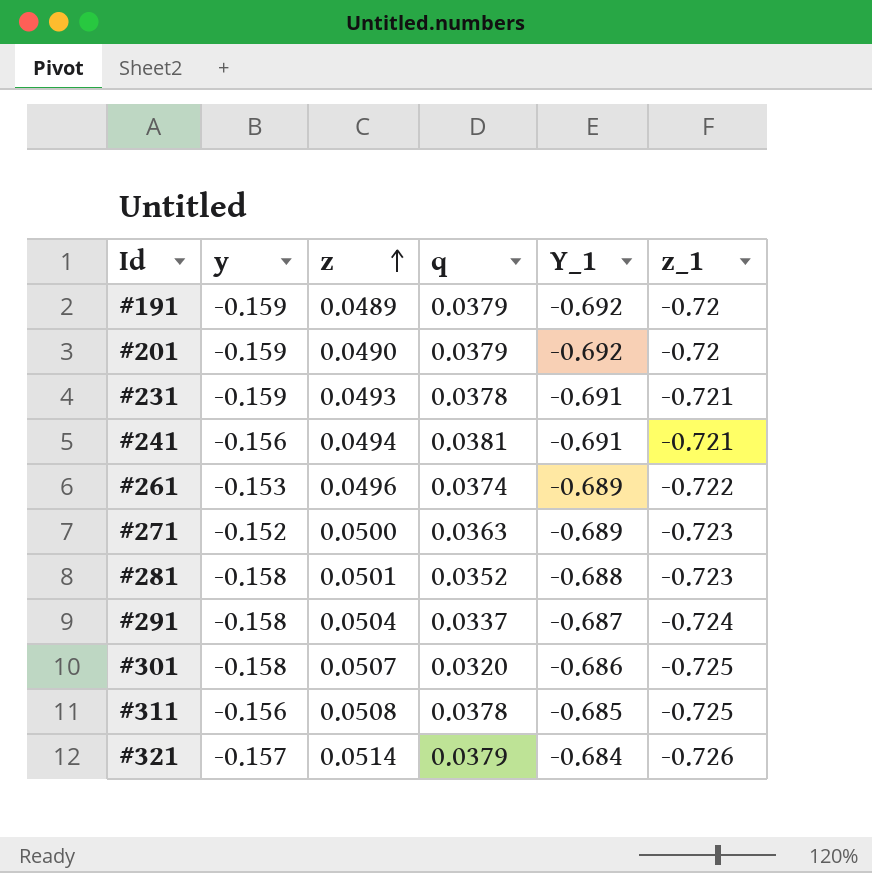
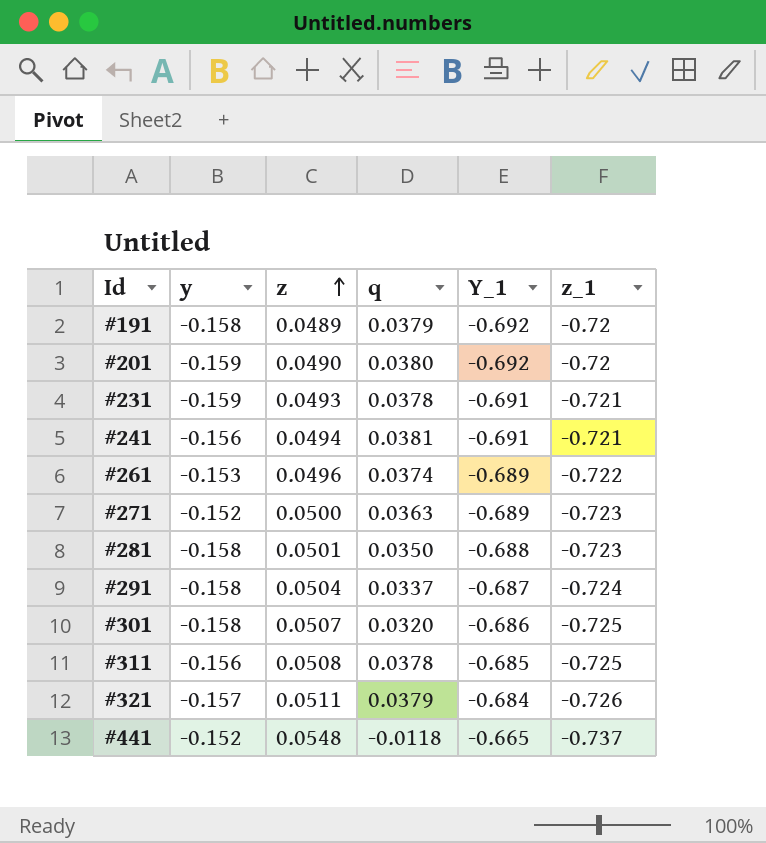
#191 | y: -0.159 -> -0.158
#201 | q: 0.0379 -> 0.0380
#281 | q: 0.0352 -> 0.0350
#321 | z: 0.0514 -> 0.0511
row #441: none -> -0.152 | 0.0548 | -0.0118 | -0.665 | -0.737

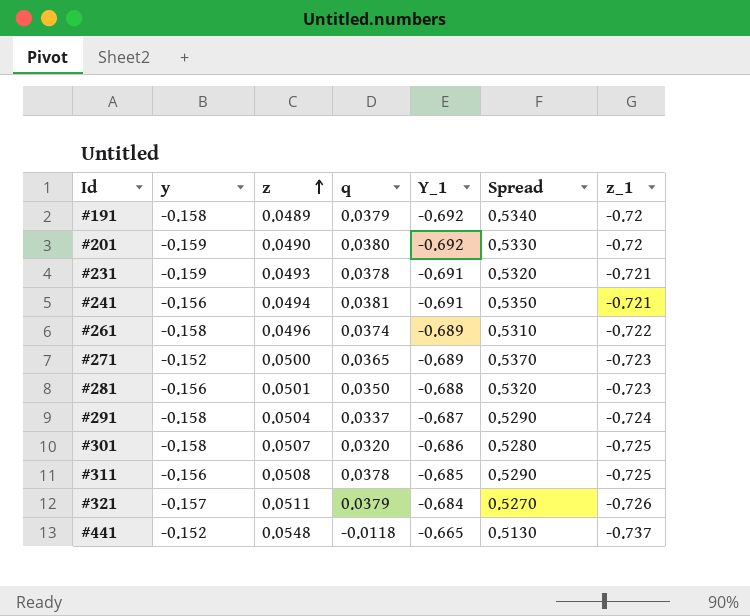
column Spread | formula: none -> [y] - [Y_1]
#261 | y: -0.153 -> -0.158
#271 | q: 0.0363 -> 0.0365
#281 | y: -0.158 -> -0.156

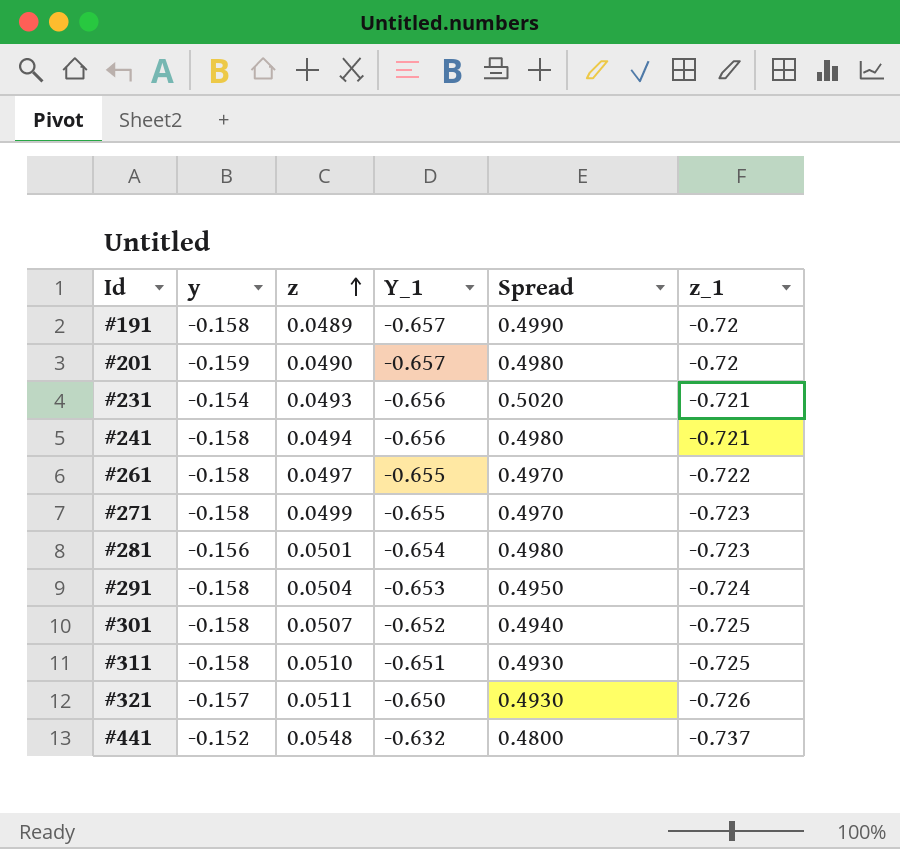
column q | position: 4 -> none
#191 | Y_1: -0.692 -> -0.657
#191 | Spread: 0.5340 -> 0.4990
#201 | Y_1: -0.692 -> -0.657
#201 | Spread: 0.5330 -> 0.4980
#231 | y: -0.159 -> -0.154
#231 | Y_1: -0.691 -> -0.656
#231 | Spread: 0.5320 -> 0.5020
#241 | y: -0.156 -> -0.158
#241 | Y_1: -0.691 -> -0.656
#241 | Spread: 0.5350 -> 0.4980
#261 | z: 0.0496 -> 0.0497
#261 | Y_1: -0.689 -> -0.655
#261 | Spread: 0.5310 -> 0.4970
#271 | y: -0.152 -> -0.158
#271 | z: 0.0500 -> 0.0499
#271 | Y_1: -0.689 -> -0.655
#271 | Spread: 0.5370 -> 0.4970
#281 | Y_1: -0.688 -> -0.654
#281 | Spread: 0.5320 -> 0.4980
#291 | Y_1: -0.687 -> -0.653
#291 | Spread: 0.5290 -> 0.4950
#301 | Y_1: -0.686 -> -0.652
#301 | Spread: 0.5280 -> 0.4940
#311 | y: -0.156 -> -0.158
#311 | z: 0.0508 -> 0.0510
#311 | Y_1: -0.685 -> -0.651
#311 | Spread: 0.5290 -> 0.4930
#321 | Y_1: -0.684 -> -0.650
#321 | Spread: 0.5270 -> 0.4930
#441 | Y_1: -0.665 -> -0.632
#441 | Spread: 0.5130 -> 0.4800

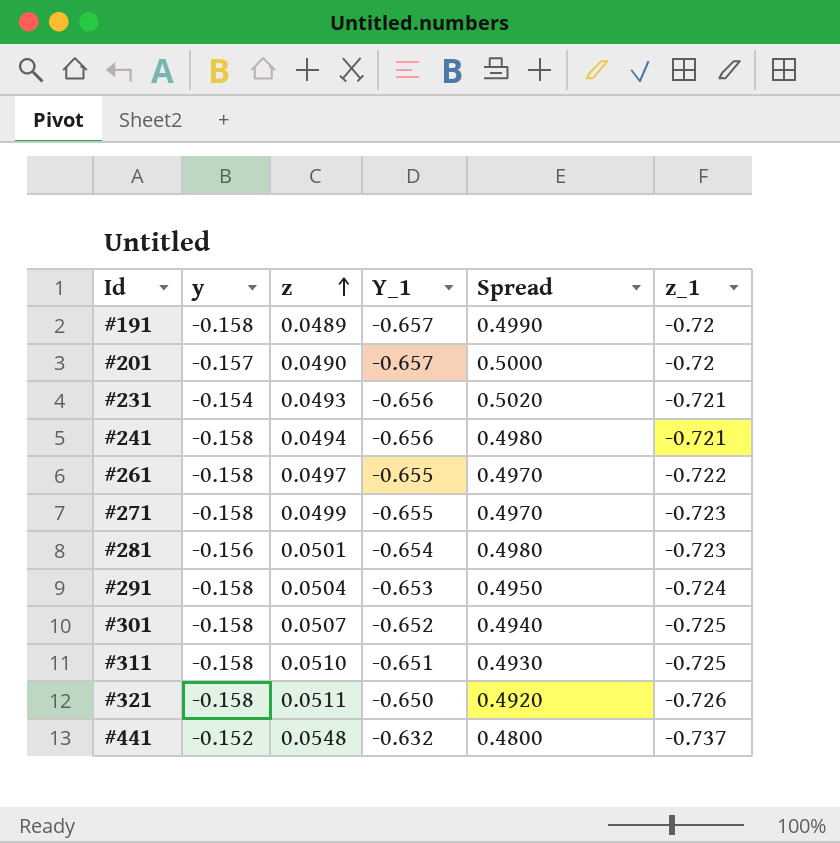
#201 | y: -0.159 -> -0.157
#201 | Spread: 0.4980 -> 0.5000
#321 | y: -0.157 -> -0.158
#321 | Spread: 0.4930 -> 0.4920

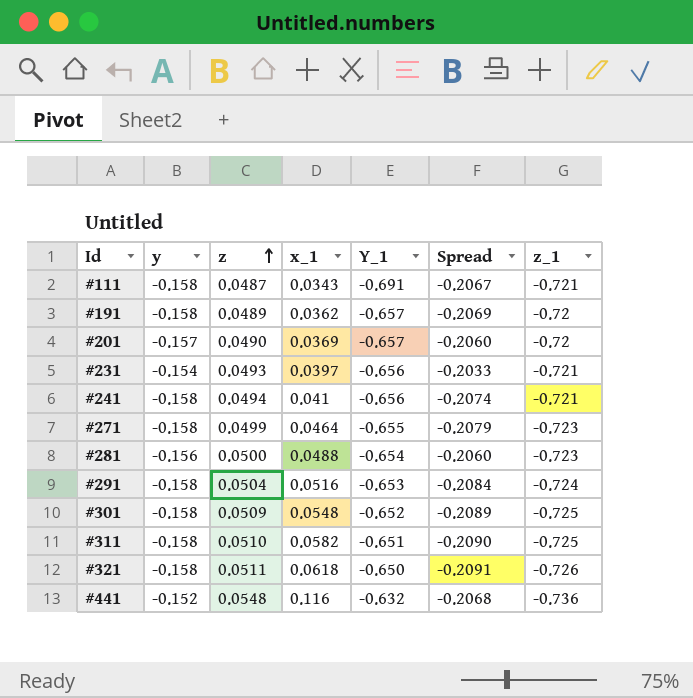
column x_1 | position: none -> 4
column Spread | formula: [y] - [Y_1] -> [y] - [z]
row #261: -0.158 | 0.0497 | -0.655 | 0.4970 | -0.722 -> none
row #111: none -> -0.158 | 0.0487 | 0.0343 | -0.691 | -0.2067 | -0.721
#281 | z: 0.0501 -> 0.0500
#301 | z: 0.0507 -> 0.0509
#441 | z_1: -0.737 -> -0.736

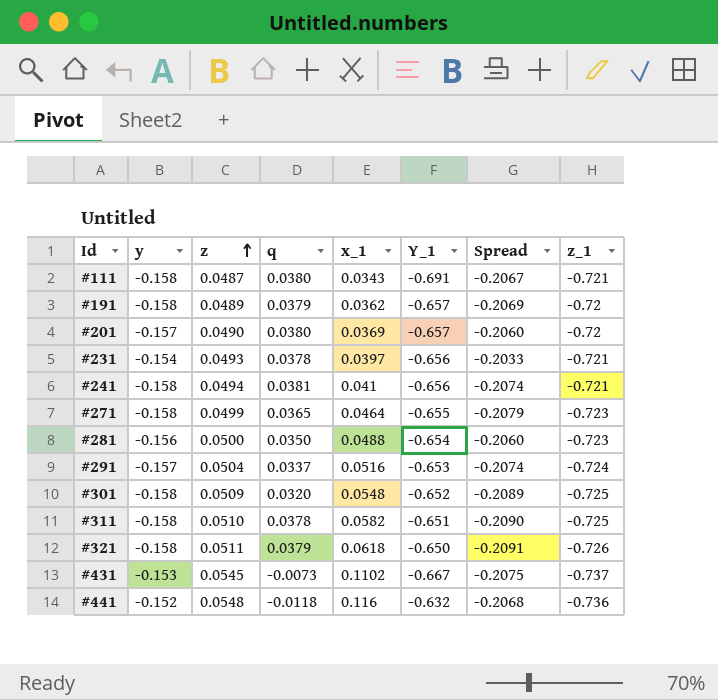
column q | position: none -> 4
#291 | y: -0.158 -> -0.157
#291 | Spread: -0.2084 -> -0.2074
row #431: none -> -0.153 | 0.0545 | -0.0073 | 0.1102 | -0.667 | -0.2075 | -0.737

